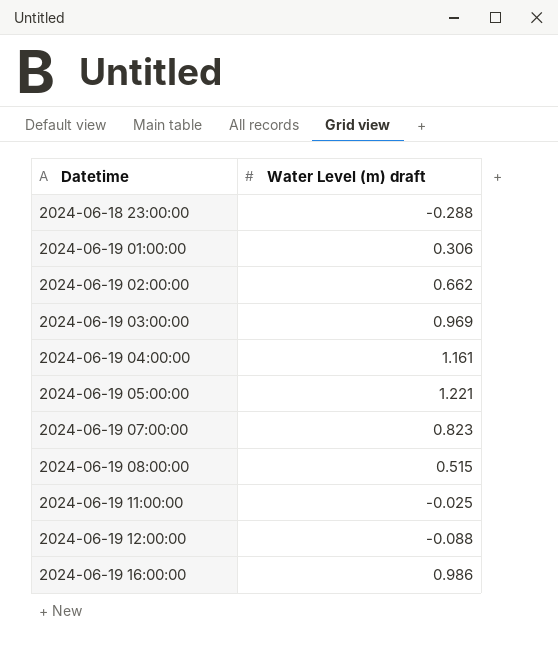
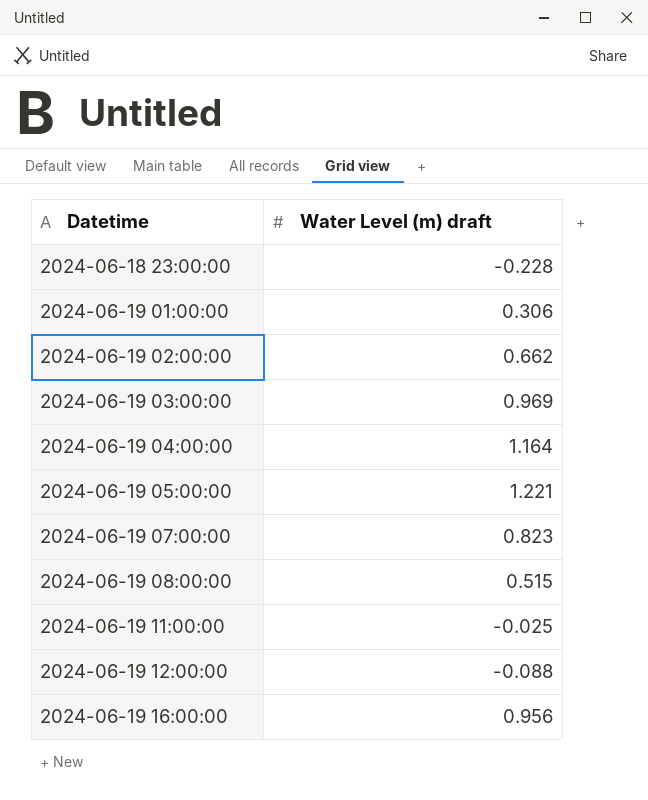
2024-06-18 23:00:00 | Water Level (m) draft: -0.288 -> -0.228
2024-06-19 04:00:00 | Water Level (m) draft: 1.161 -> 1.164
2024-06-19 16:00:00 | Water Level (m) draft: 0.986 -> 0.956

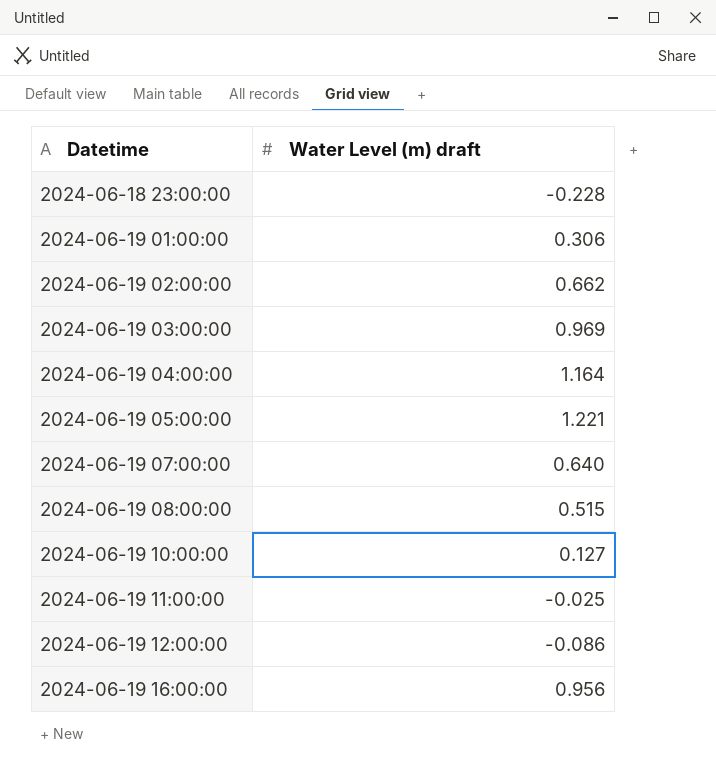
2024-06-19 07:00:00 | Water Level (m) draft: 0.823 -> 0.640
row 2024-06-19 10:00:00: none -> 0.127
2024-06-19 12:00:00 | Water Level (m) draft: -0.088 -> -0.086

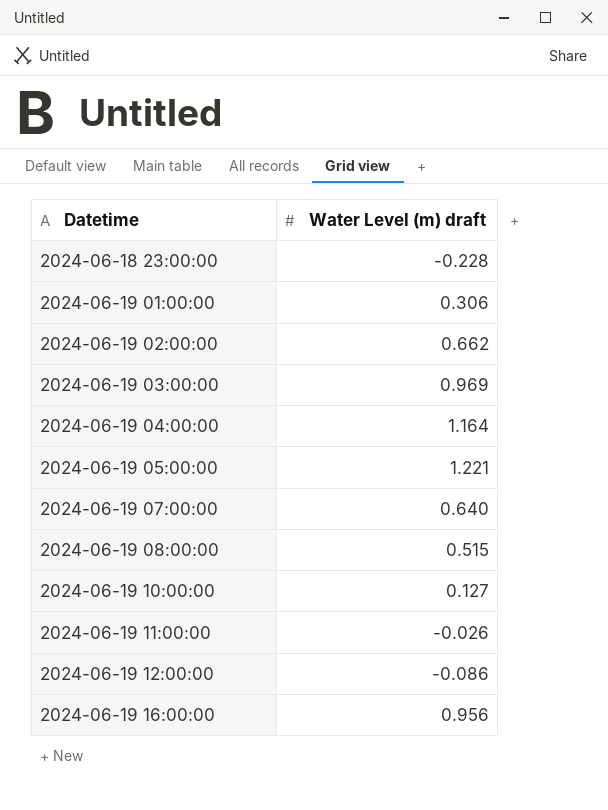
2024-06-19 11:00:00 | Water Level (m) draft: -0.025 -> -0.026

